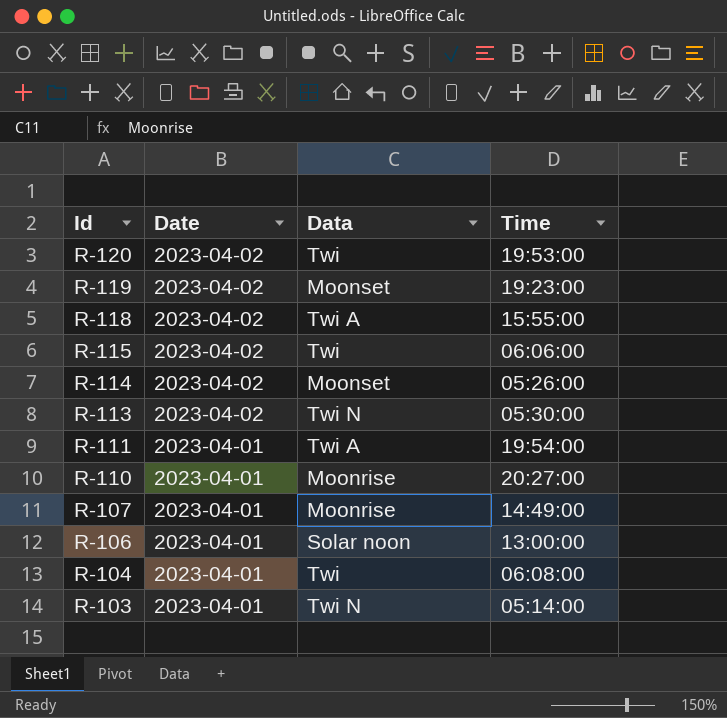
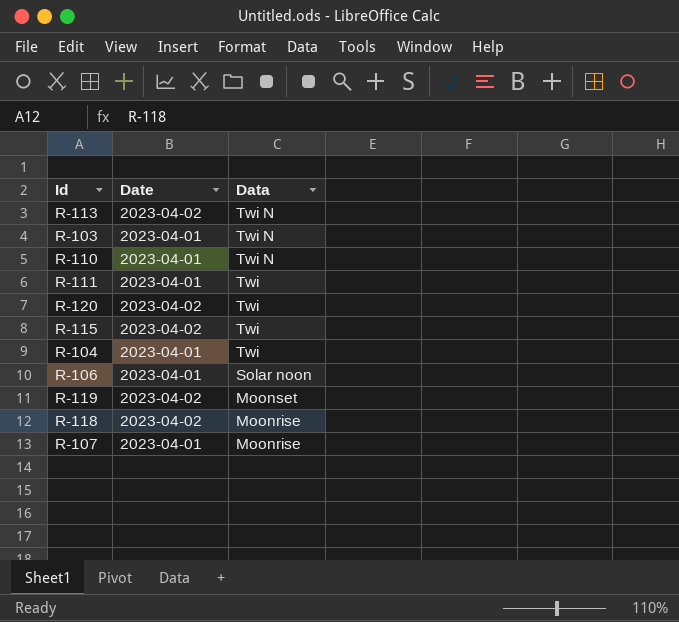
row order: Id descending -> Data descending
column Time | position: 4 -> none
row R-114: 2023-04-02 | Moonset | 05:26:00 -> none
R-110 | Data: Moonrise -> Twi N
R-111 | Data: Twi A -> Twi
R-118 | Data: Twi A -> Moonrise

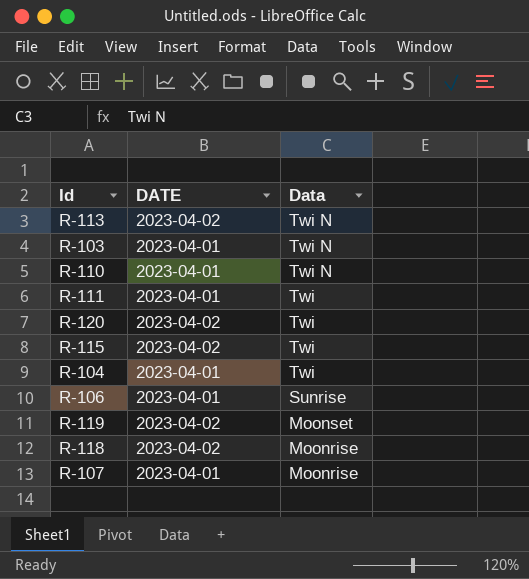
column name: Date -> DATE
R-106 | Data: Solar noon -> Sunrise

